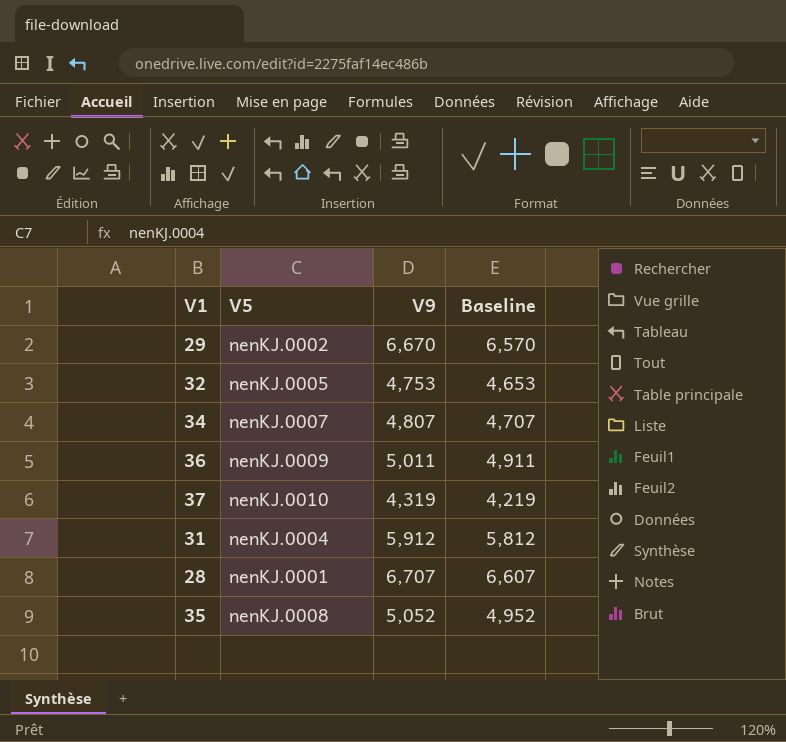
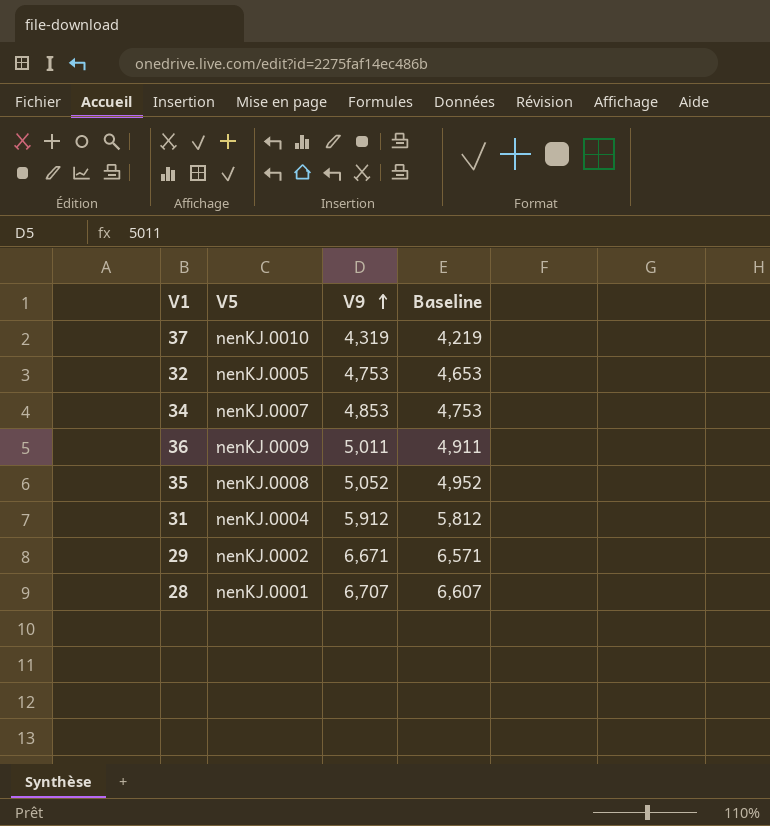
row order: none -> V9 ascending
34 | V9: 4,807 -> 4,853
34 | Baseline: 4,707 -> 4,753
29 | V9: 6,670 -> 6,671
29 | Baseline: 6,570 -> 6,571

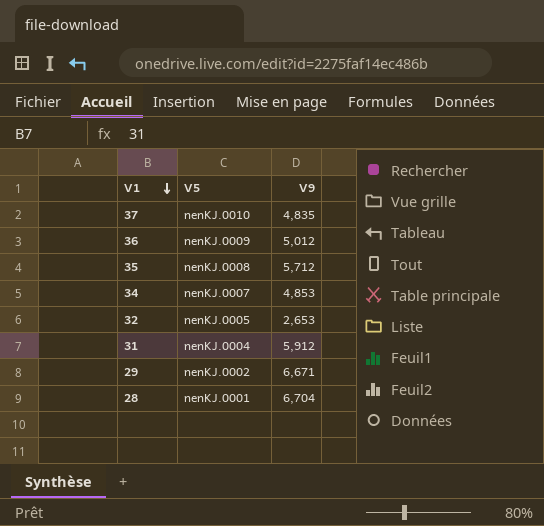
row order: V9 ascending -> V1 descending
column Baseline | formula: [V9] - 100 -> none
37 | V9: 4,319 -> 4,835
36 | V9: 5,011 -> 5,012
35 | V9: 5,052 -> 5,712
32 | V9: 4,753 -> 2,653
28 | V9: 6,707 -> 6,704

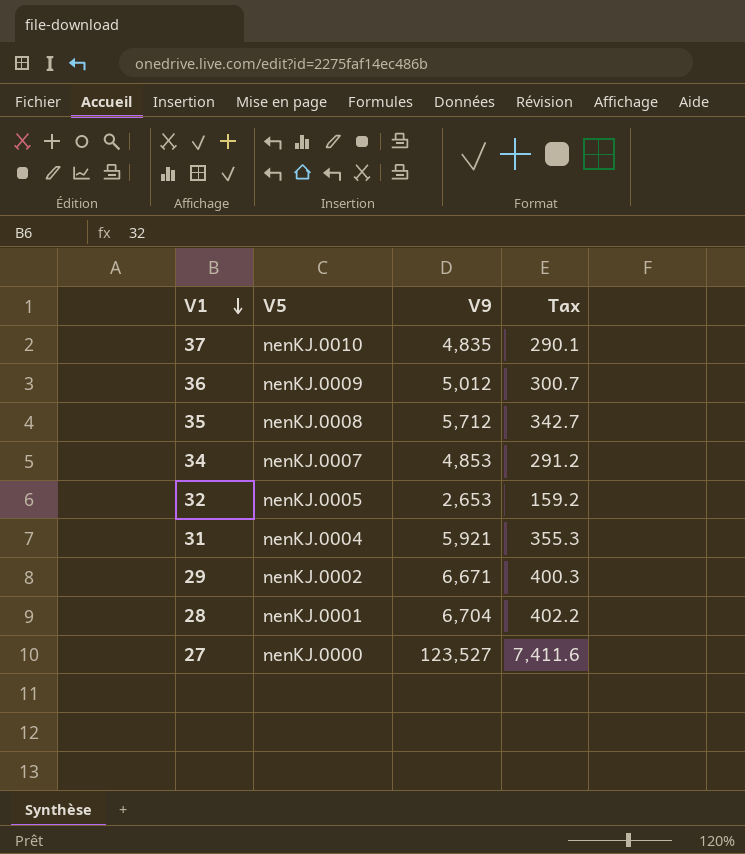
column Tax | formula: none -> [V9] * 0.06
31 | V9: 5,912 -> 5,921
row 27: none -> nenKJ.0000 | 123,527 | 7,411.6

